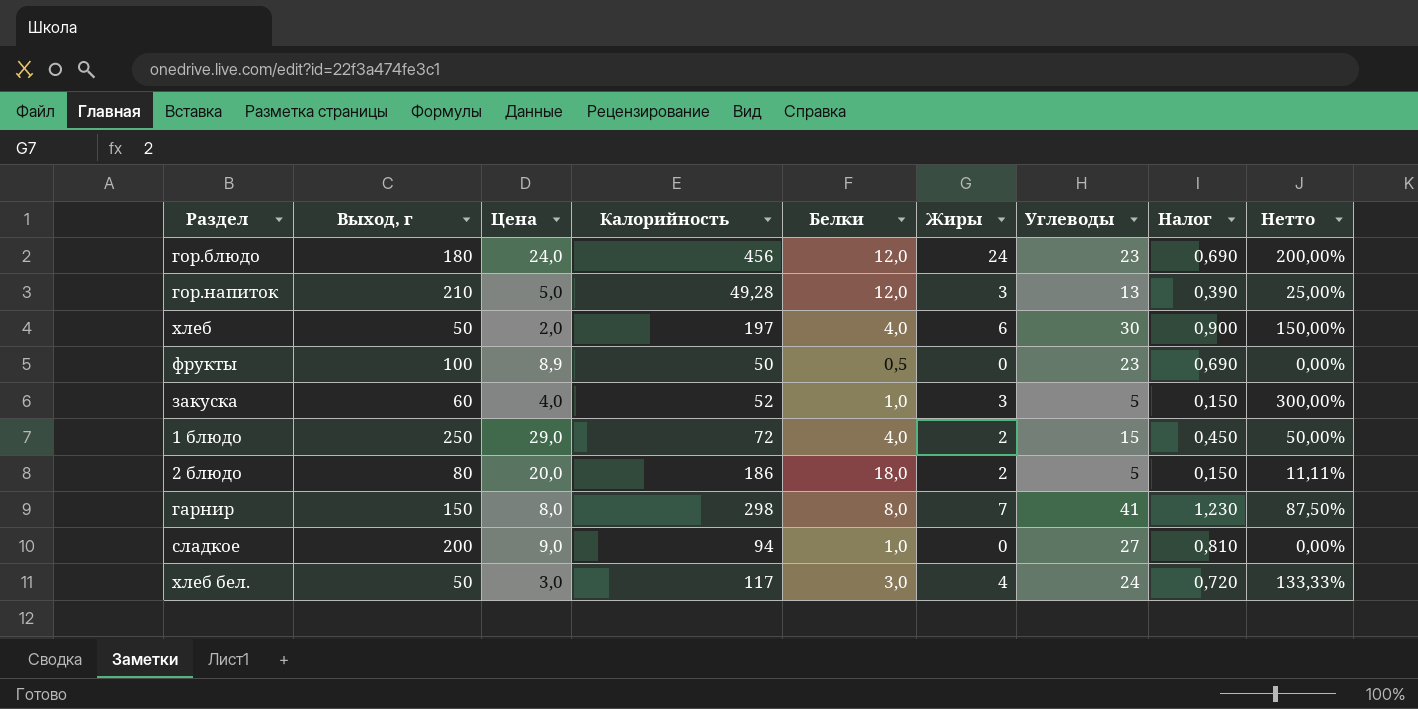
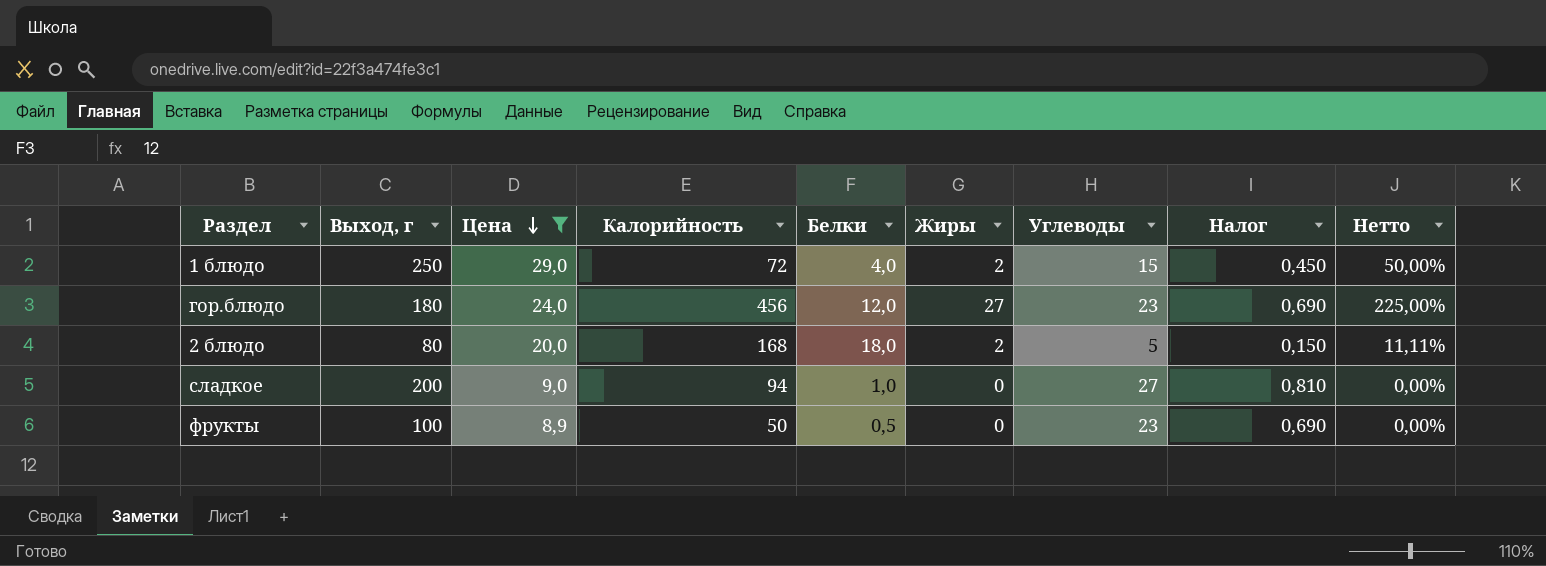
filter: none -> Цена >= 8,9
row order: none -> Цена descending
гор.блюдо | Жиры: 24 -> 27
гор.блюдо | Нетто: 200,00% -> 225,00%
2 блюдо | Калорийность: 186 -> 168

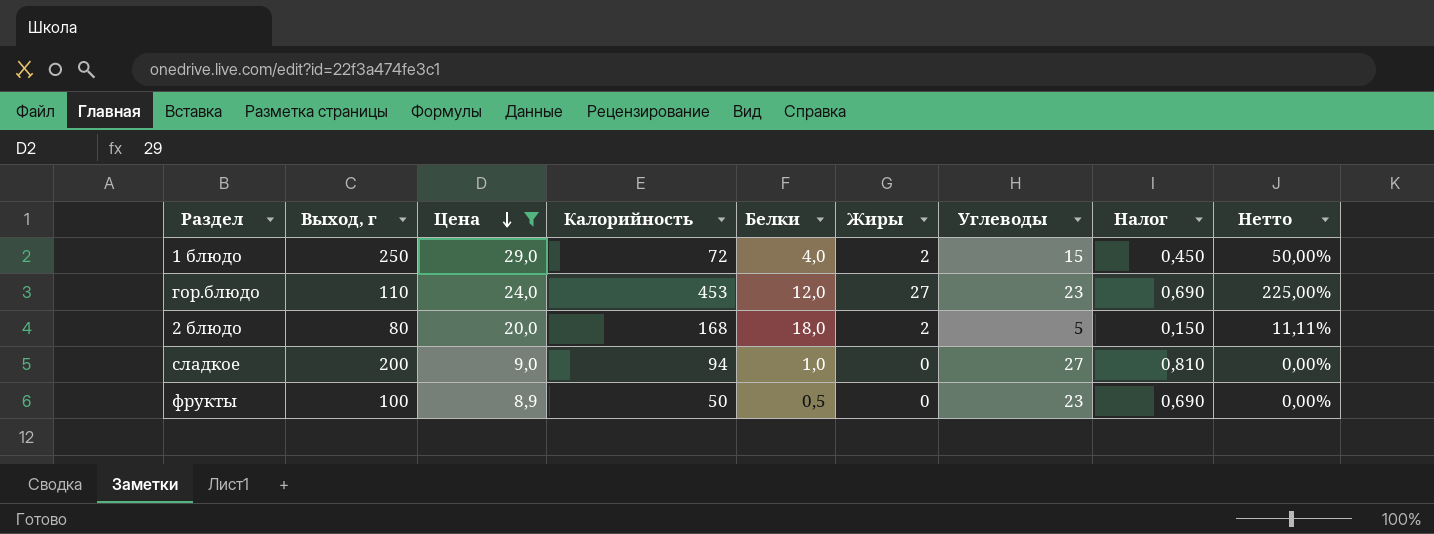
гор.блюдо | Выход, г: 180 -> 110
гор.блюдо | Калорийность: 456 -> 453

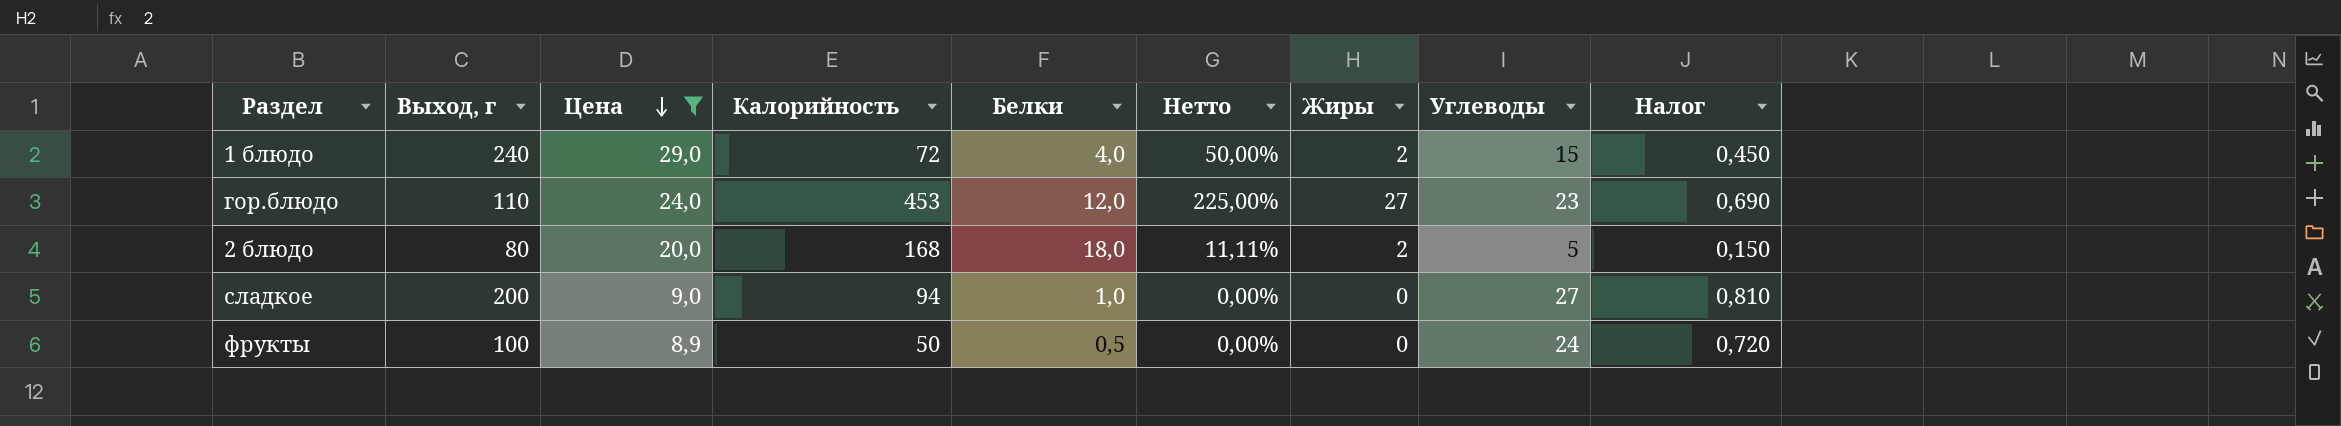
column Нетто | position: 9 -> 6
1 блюдо | Выход, г: 250 -> 240
фрукты | Углеводы: 23 -> 24
фрукты | Налог: 0,690 -> 0,720

